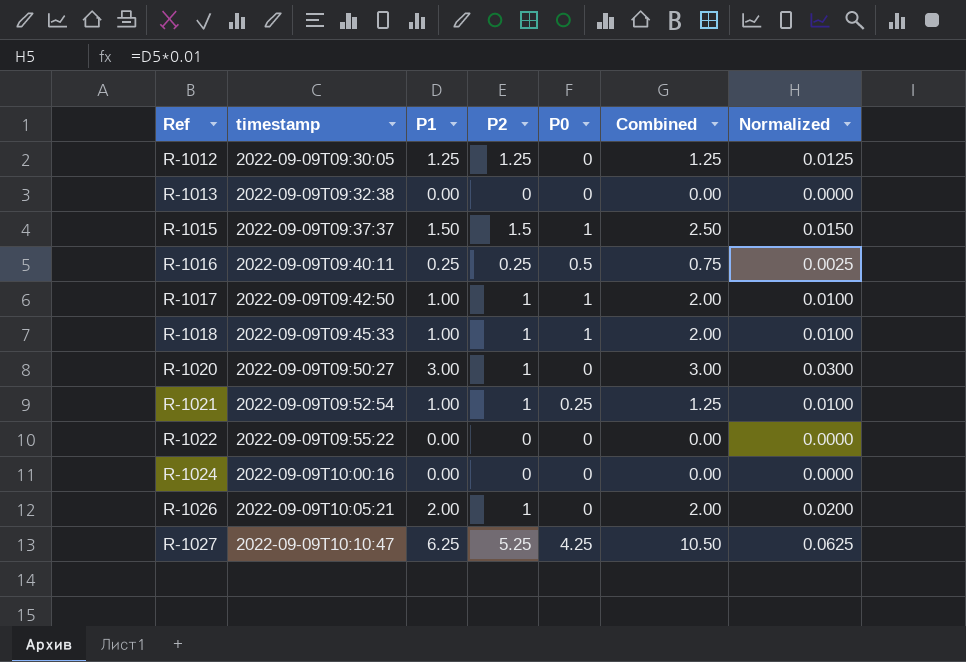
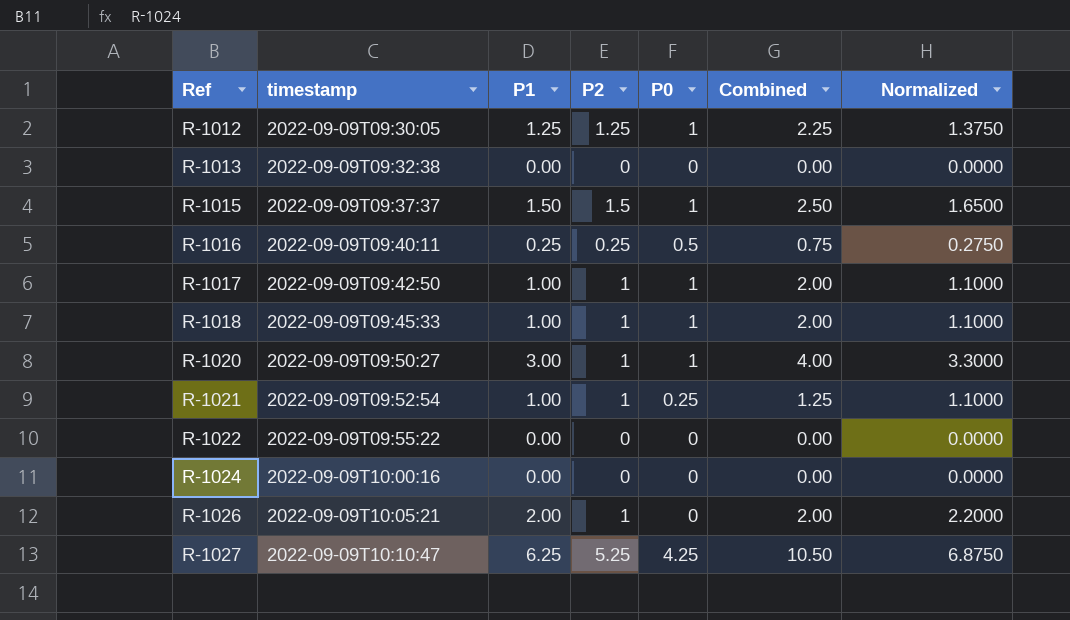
column Normalized | formula: [P1] * 0.01 -> [P1] * 1.1
R-1012 | P0: 0 -> 1
R-1012 | Combined: 1.25 -> 2.25
R-1020 | P0: 0 -> 1
R-1020 | Combined: 3.00 -> 4.00

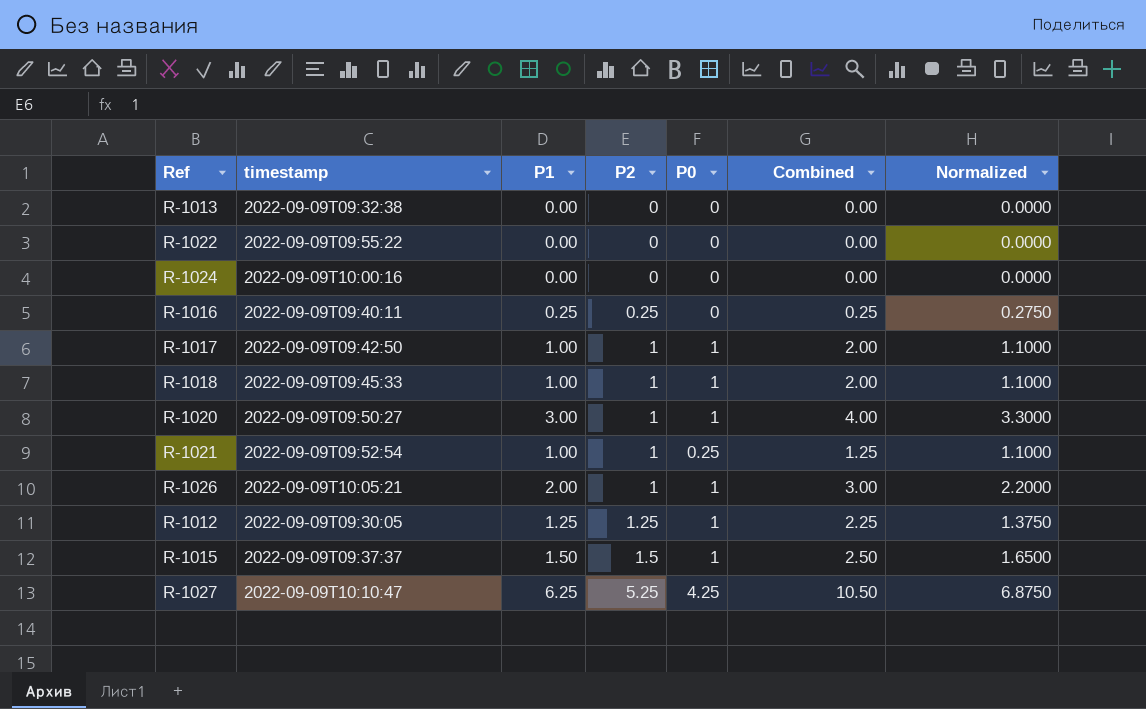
row order: Ref ascending -> P2 ascending
R-1016 | P0: 0.5 -> 0
R-1016 | Combined: 0.75 -> 0.25
R-1026 | P0: 0 -> 1
R-1026 | Combined: 2.00 -> 3.00

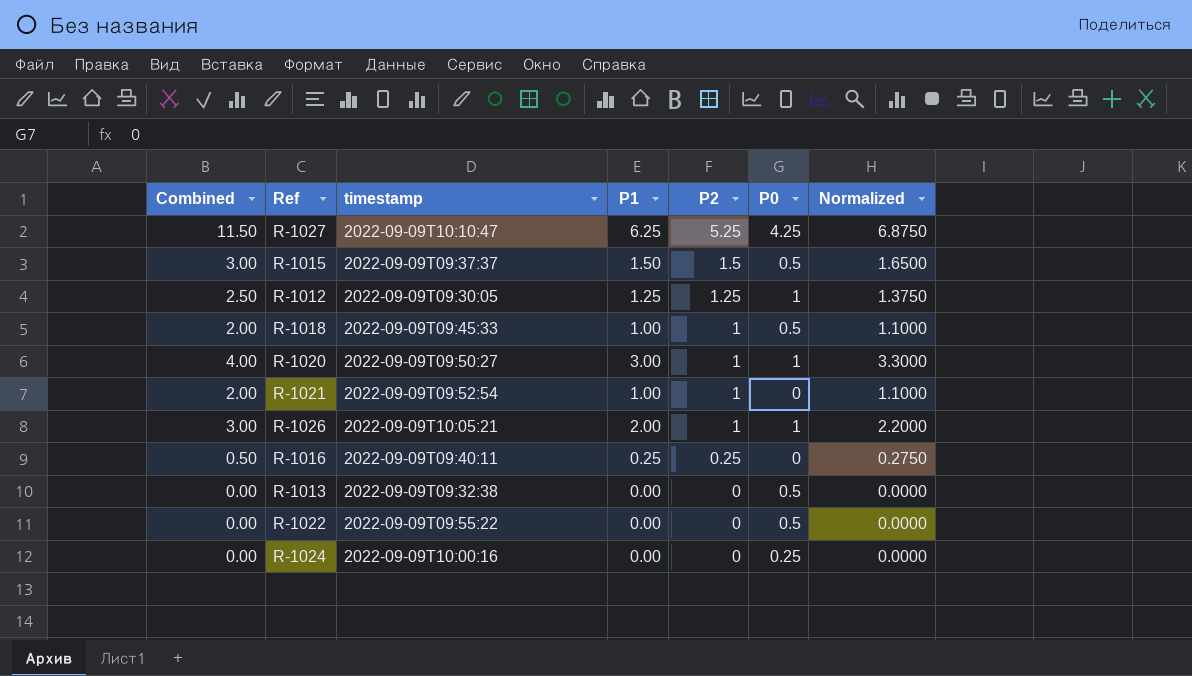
row order: P2 ascending -> P2 descending
column Combined | formula: [P1] + [P0] -> [P1] + [P2]
column Combined | position: 6 -> 1
row R-1017: 2022-09-09T09:42:50 | 1.00 | 1 | 1 | 2.00 | 1.1000 -> none
R-1015 | P0: 1 -> 0.5
R-1018 | P0: 1 -> 0.5
R-1021 | P0: 0.25 -> 0
R-1013 | P0: 0 -> 0.5
R-1022 | P0: 0 -> 0.5
R-1024 | P0: 0 -> 0.25

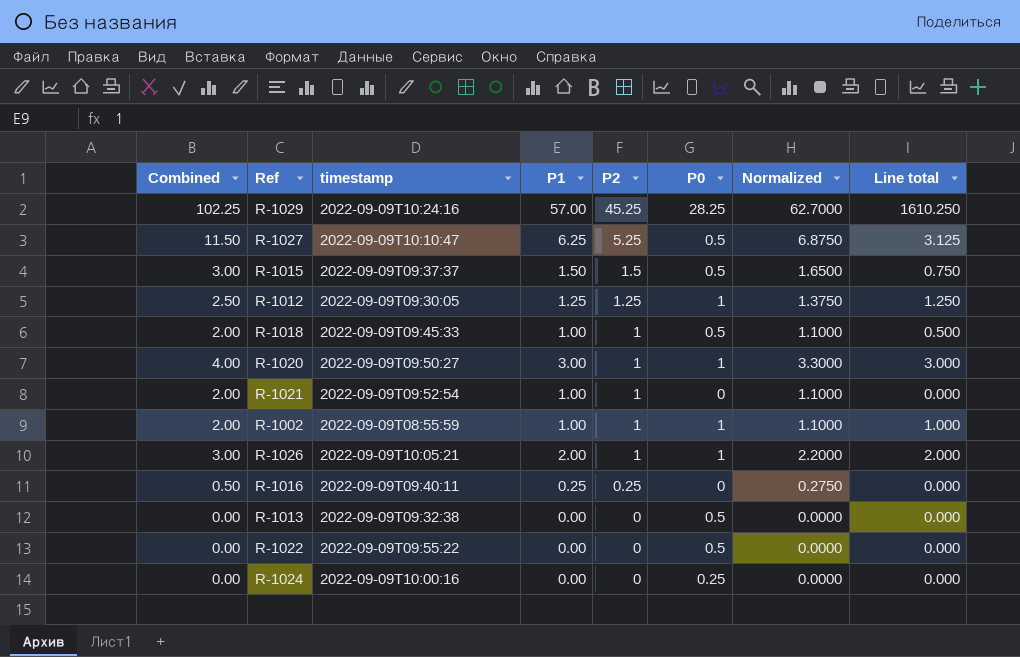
column Line total | formula: none -> [P1] * [P0]
row R-1029: none -> 102.25 | 2022-09-09T10:24:16 | 57.00 | 45.25 | 28.25 | 62.7000 | 1610.250
R-1027 | P0: 4.25 -> 0.5
row R-1002: none -> 2.00 | 2022-09-09T08:55:59 | 1.00 | 1 | 1 | 1.1000 | 1.000

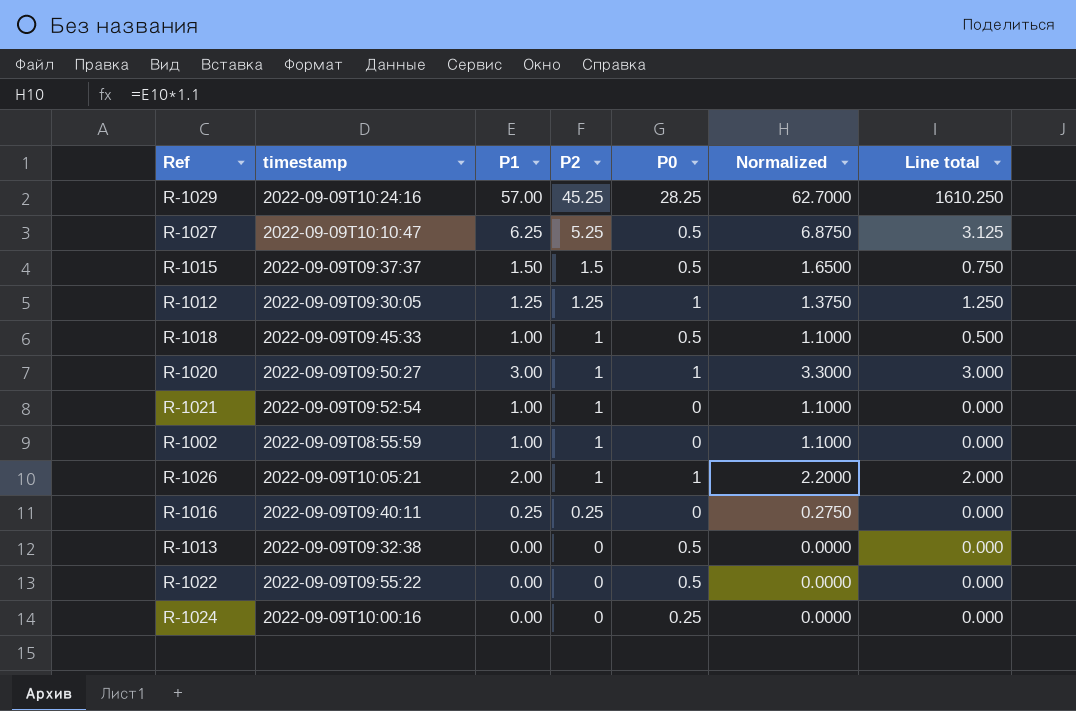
column Combined | formula: [P1] + [P2] -> none
R-1002 | P0: 1 -> 0
R-1002 | Line total: 1.000 -> 0.000

